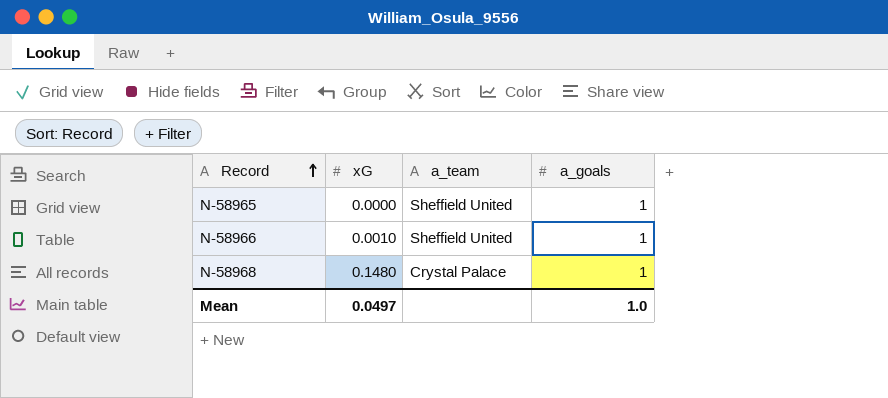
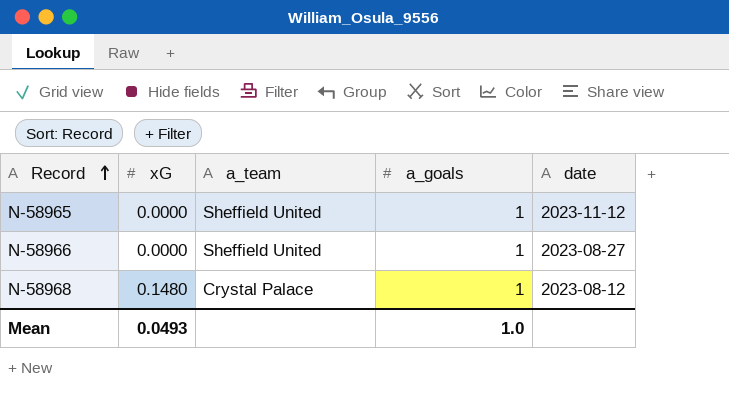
column date | position: none -> 5
N-58966 | xG: 0.0010 -> 0.0000
Mean | xG: 0.0497 -> 0.0493

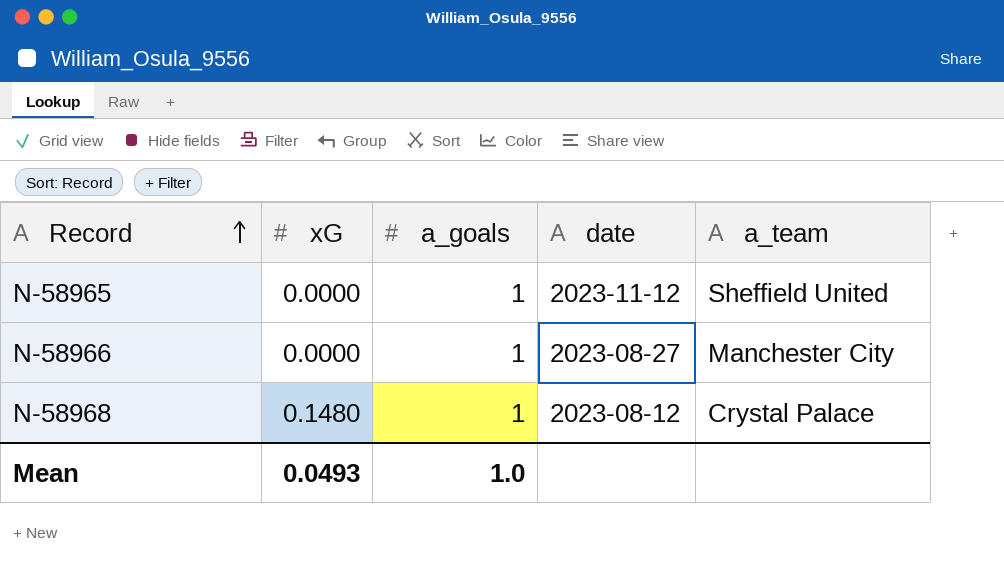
column a_team | position: 3 -> 5
N-58966 | a_team: Sheffield United -> Manchester City

